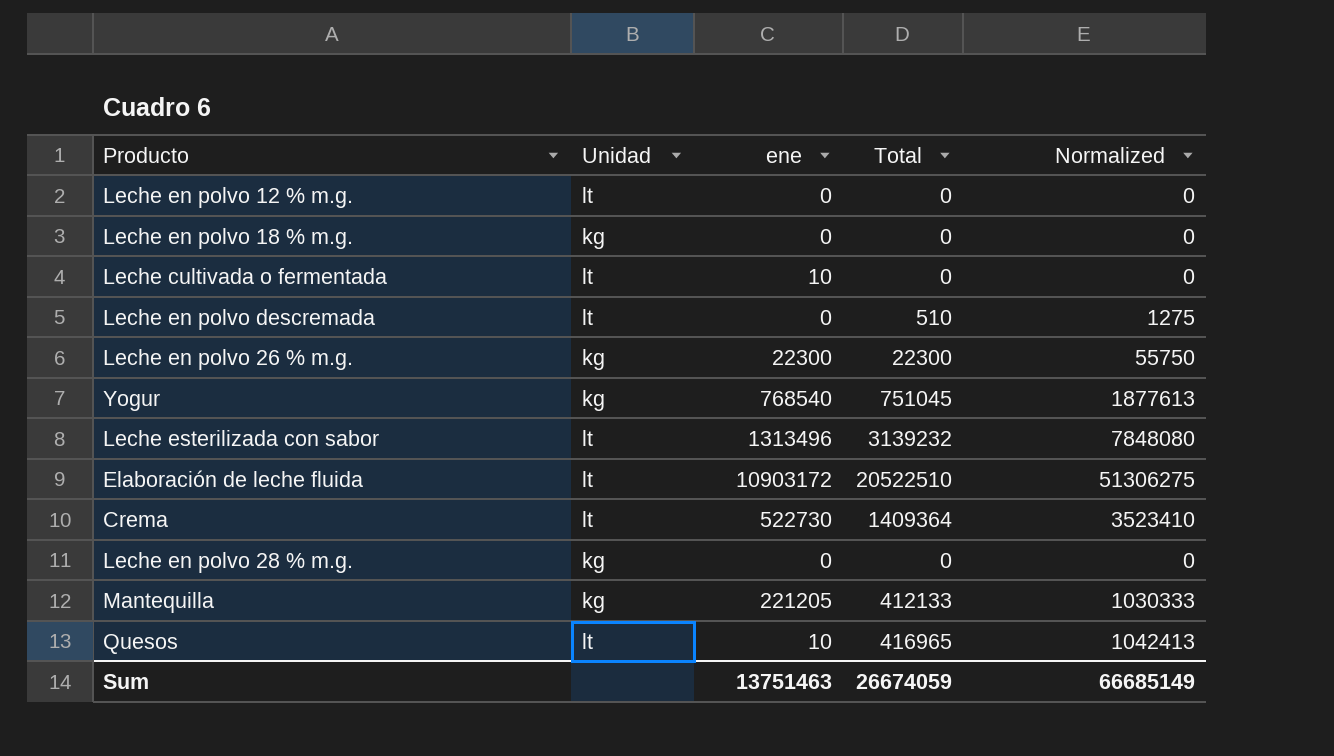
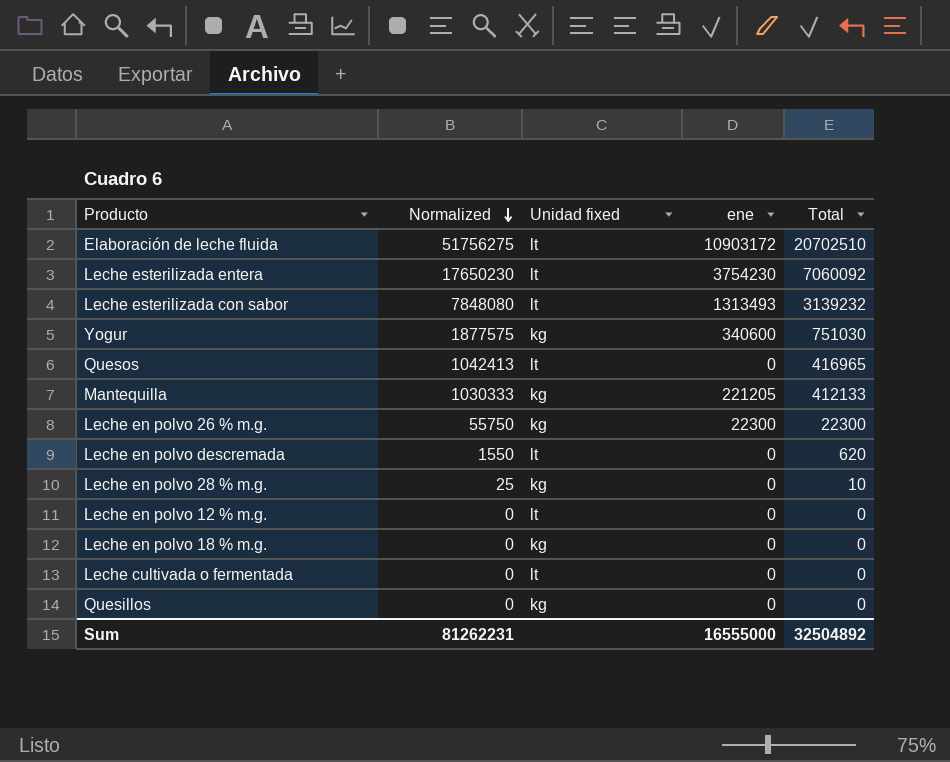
row order: none -> Normalized descending
column Normalized | position: 5 -> 2
column name: Unidad -> Unidad fixed
row Crema: lt | 522730 | 1409364 | 3523410 -> none
Elaboración de leche fluida | Normalized: 51306275 -> 51756275
Elaboración de leche fluida | Total: 20522510 -> 20702510
row Leche esterilizada entera: none -> 17650230 | lt | 3754230 | 7060092
Leche esterilizada con sabor | ene: 1313496 -> 1313493
Yogur | Normalized: 1877613 -> 1877575
Yogur | ene: 768540 -> 340600
Yogur | Total: 751045 -> 751030
Quesos | ene: 10 -> 0
Leche en polvo descremada | Normalized: 1275 -> 1550
Leche en polvo descremada | Total: 510 -> 620
Leche en polvo 28 % m.g. | Normalized: 0 -> 25
Leche en polvo 28 % m.g. | Total: 0 -> 10
Leche cultivada o fermentada | ene: 10 -> 0
row Quesillos: none -> 0 | kg | 0 | 0
Sum | Normalized: 66685149 -> 81262231
Sum | ene: 13751463 -> 16555000
Sum | Total: 26674059 -> 32504892

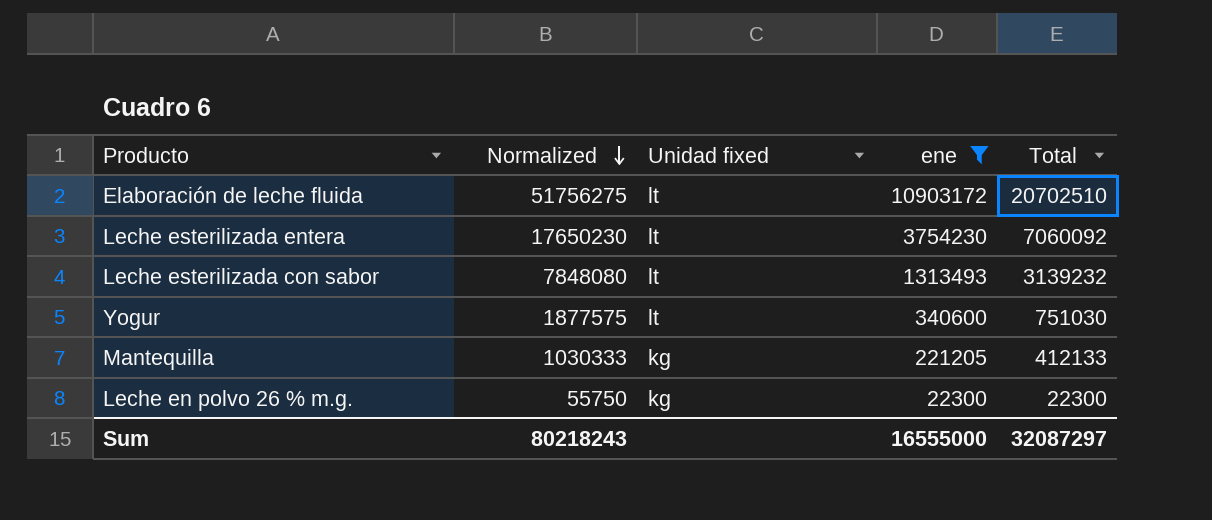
filter: none -> ene != 0
Yogur | Unidad fixed: kg -> lt
Sum | Normalized: 81262231 -> 80218243
Sum | Total: 32504892 -> 32087297

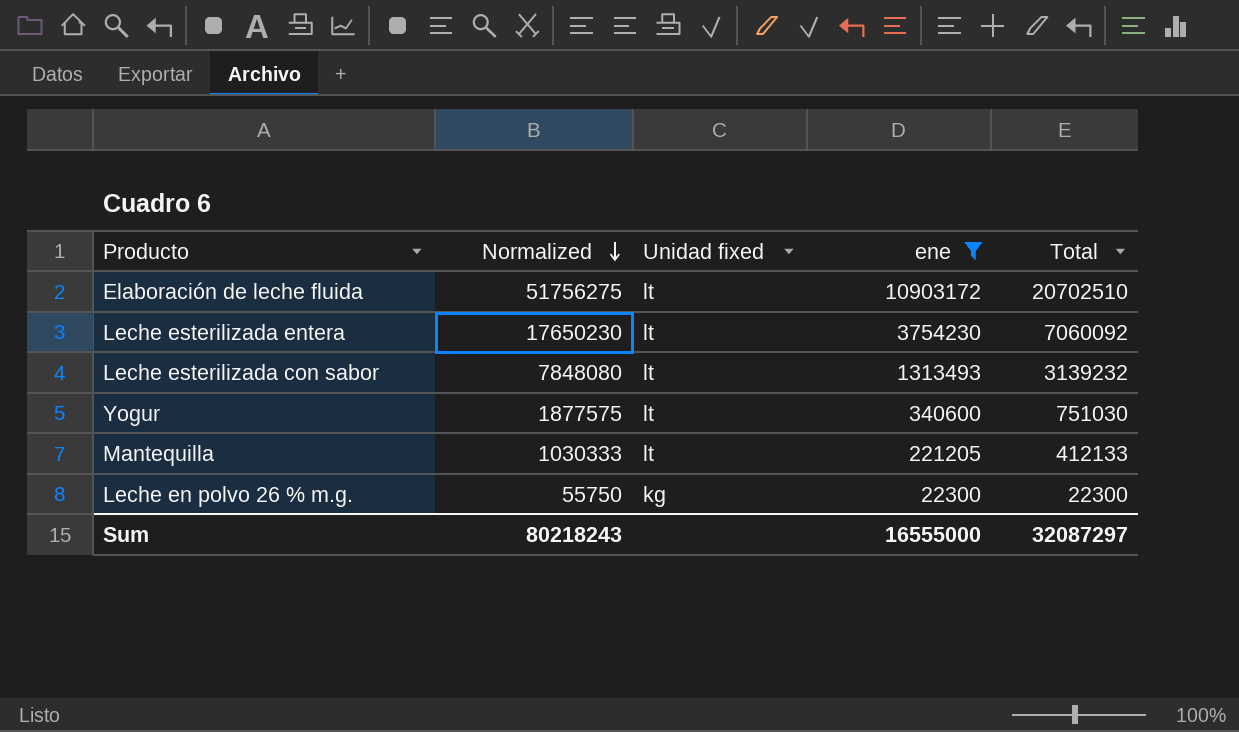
Mantequilla | Unidad fixed: kg -> lt

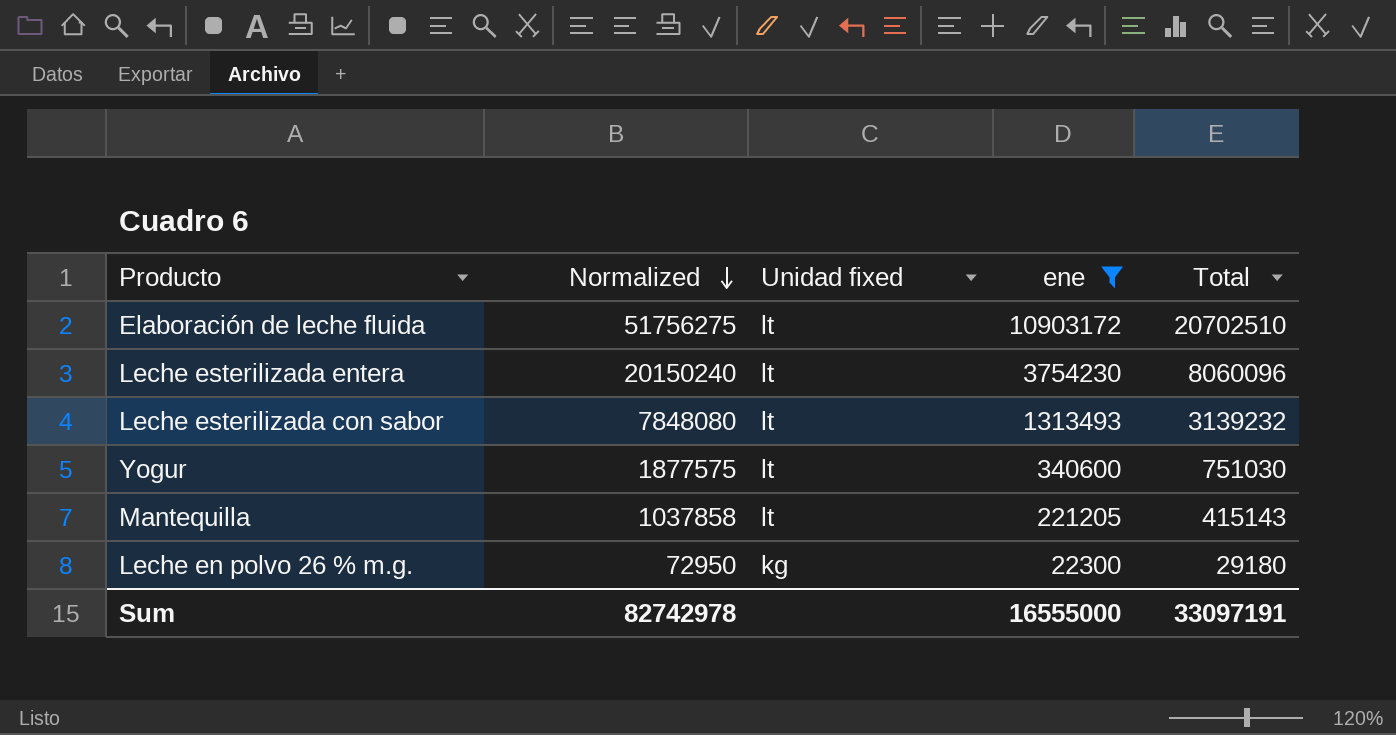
Leche esterilizada entera | Normalized: 17650230 -> 20150240
Leche esterilizada entera | Total: 7060092 -> 8060096
Mantequilla | Normalized: 1030333 -> 1037858
Mantequilla | Total: 412133 -> 415143
Leche en polvo 26 % m.g. | Normalized: 55750 -> 72950
Leche en polvo 26 % m.g. | Total: 22300 -> 29180
Sum | Normalized: 80218243 -> 82742978
Sum | Total: 32087297 -> 33097191

